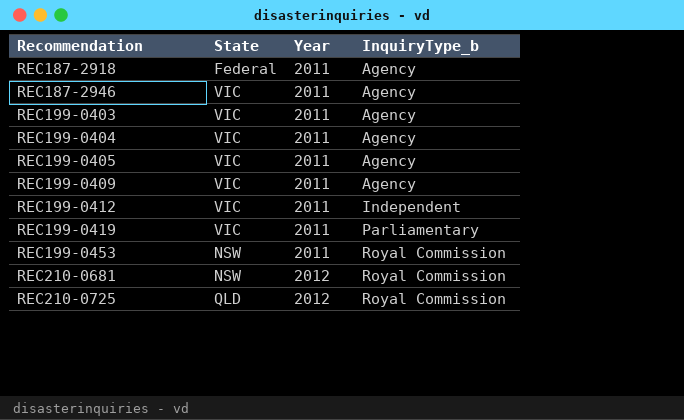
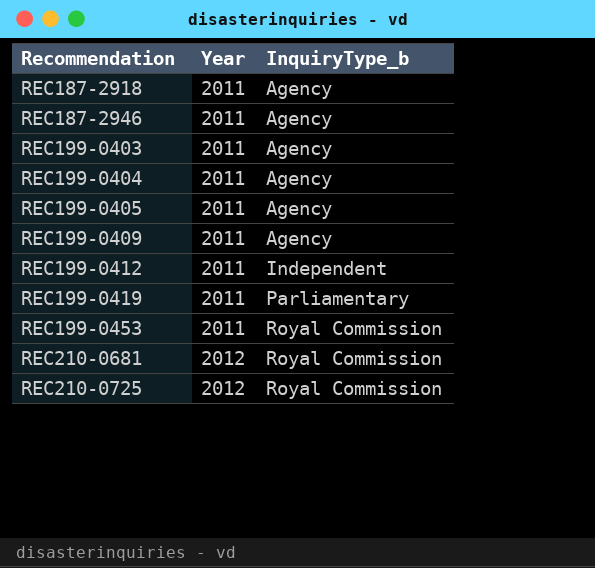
column State | position: 2 -> none

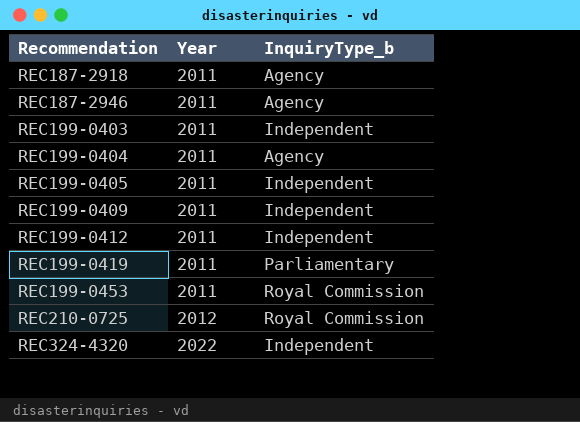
row REC210-0681: 2012 | Royal Commission -> none
REC199-0403 | InquiryType_b: Agency -> Independent
REC199-0405 | InquiryType_b: Agency -> Independent
REC199-0409 | InquiryType_b: Agency -> Independent
row REC324-4320: none -> 2022 | Independent

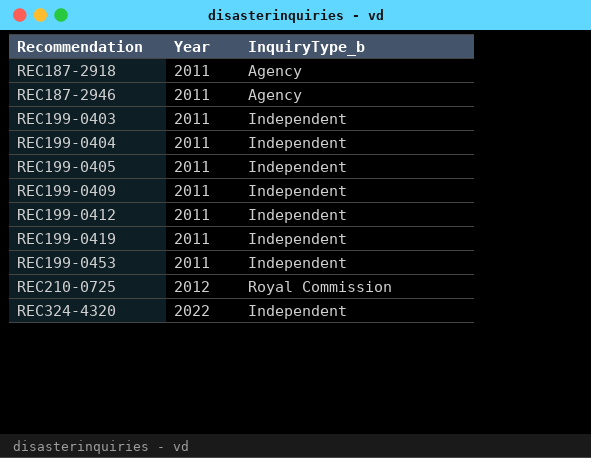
REC199-0404 | InquiryType_b: Agency -> Independent
REC199-0419 | InquiryType_b: Parliamentary -> Independent
REC199-0453 | InquiryType_b: Royal Commission -> Independent

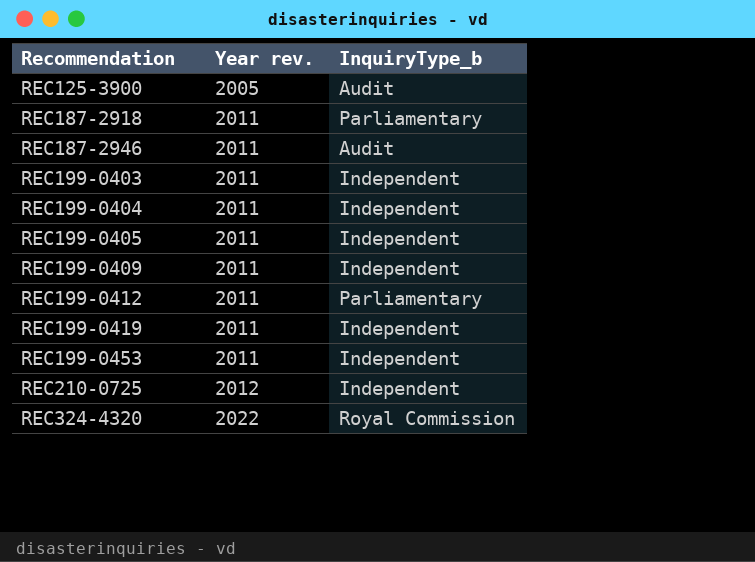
column name: Year -> Year rev.
row REC125-3900: none -> 2005 | Audit
REC187-2918 | InquiryType_b: Agency -> Parliamentary
REC187-2946 | InquiryType_b: Agency -> Audit
REC199-0412 | InquiryType_b: Independent -> Parliamentary
REC210-0725 | InquiryType_b: Royal Commission -> Independent
REC324-4320 | InquiryType_b: Independent -> Royal Commission

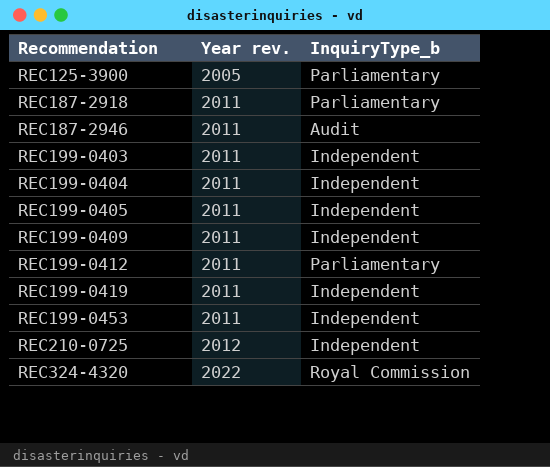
REC125-3900 | InquiryType_b: Audit -> Parliamentary

